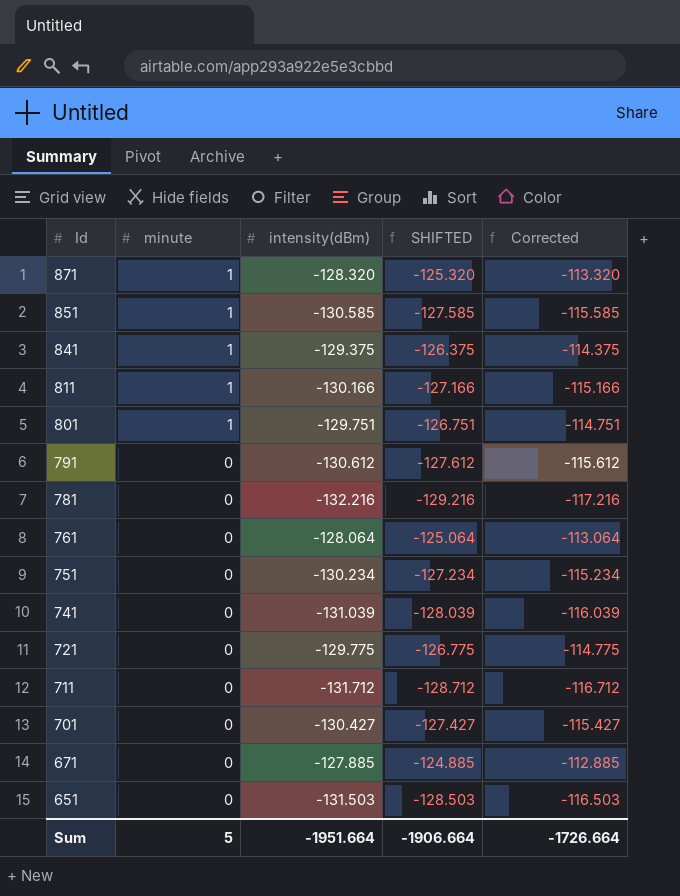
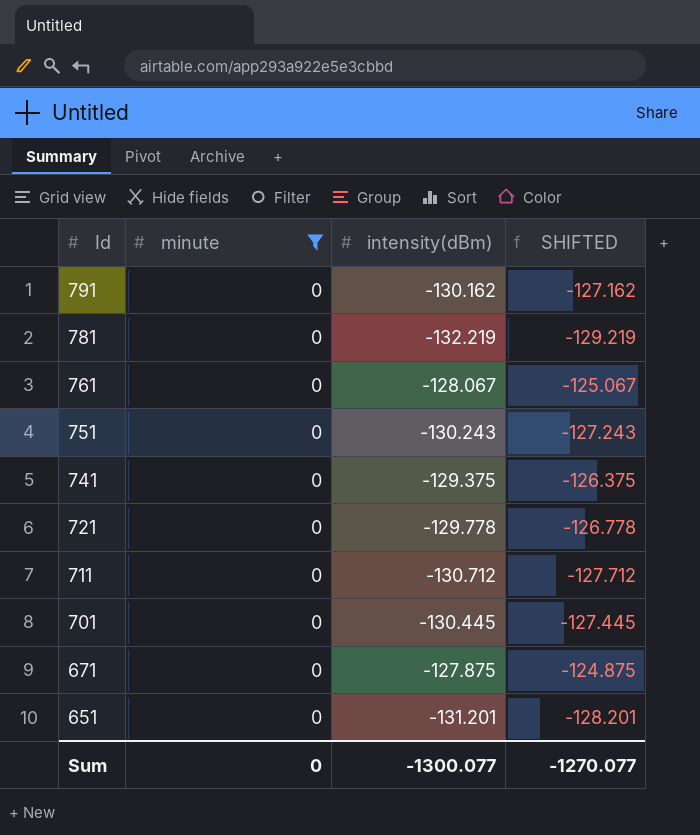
filter: none -> minute = 0
column Corrected | formula: [intensity(dBm)] + 15 -> none
791 | intensity(dBm): -130.612 -> -130.162
791 | SHIFTED: -127.612 -> -127.162
781 | intensity(dBm): -132.216 -> -132.219
781 | SHIFTED: -129.216 -> -129.219
761 | intensity(dBm): -128.064 -> -128.067
761 | SHIFTED: -125.064 -> -125.067
751 | intensity(dBm): -130.234 -> -130.243
751 | SHIFTED: -127.234 -> -127.243
741 | intensity(dBm): -131.039 -> -129.375
741 | SHIFTED: -128.039 -> -126.375
721 | intensity(dBm): -129.775 -> -129.778
721 | SHIFTED: -126.775 -> -126.778
711 | intensity(dBm): -131.712 -> -130.712
711 | SHIFTED: -128.712 -> -127.712
701 | intensity(dBm): -130.427 -> -130.445
701 | SHIFTED: -127.427 -> -127.445
671 | intensity(dBm): -127.885 -> -127.875
671 | SHIFTED: -124.885 -> -124.875
651 | intensity(dBm): -131.503 -> -131.201
651 | SHIFTED: -128.503 -> -128.201
Sum | minute: 5 -> 0
Sum | intensity(dBm): -1951.664 -> -1300.077
Sum | SHIFTED: -1906.664 -> -1270.077

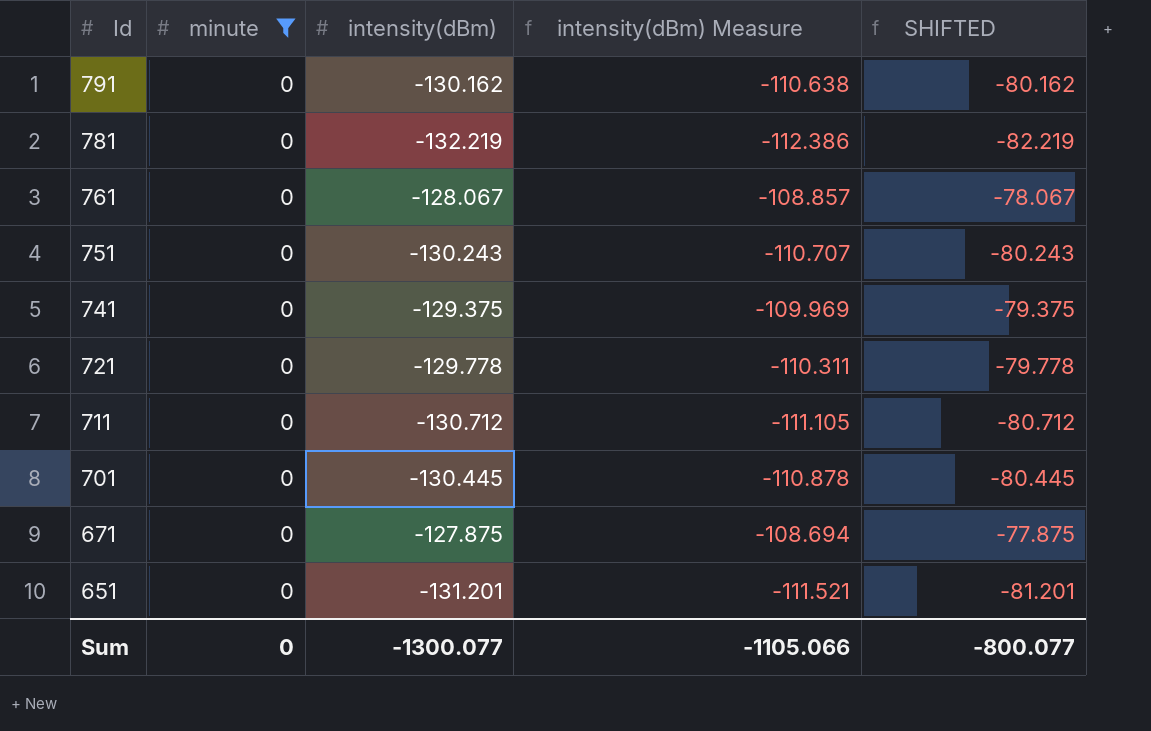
column intensity(dBm) Measure | formula: none -> [intensity(dBm)] * 0.85
column SHIFTED | formula: [intensity(dBm)] + 3 -> [intensity(dBm)] + 50
Sum | SHIFTED: -1270.077 -> -800.077

